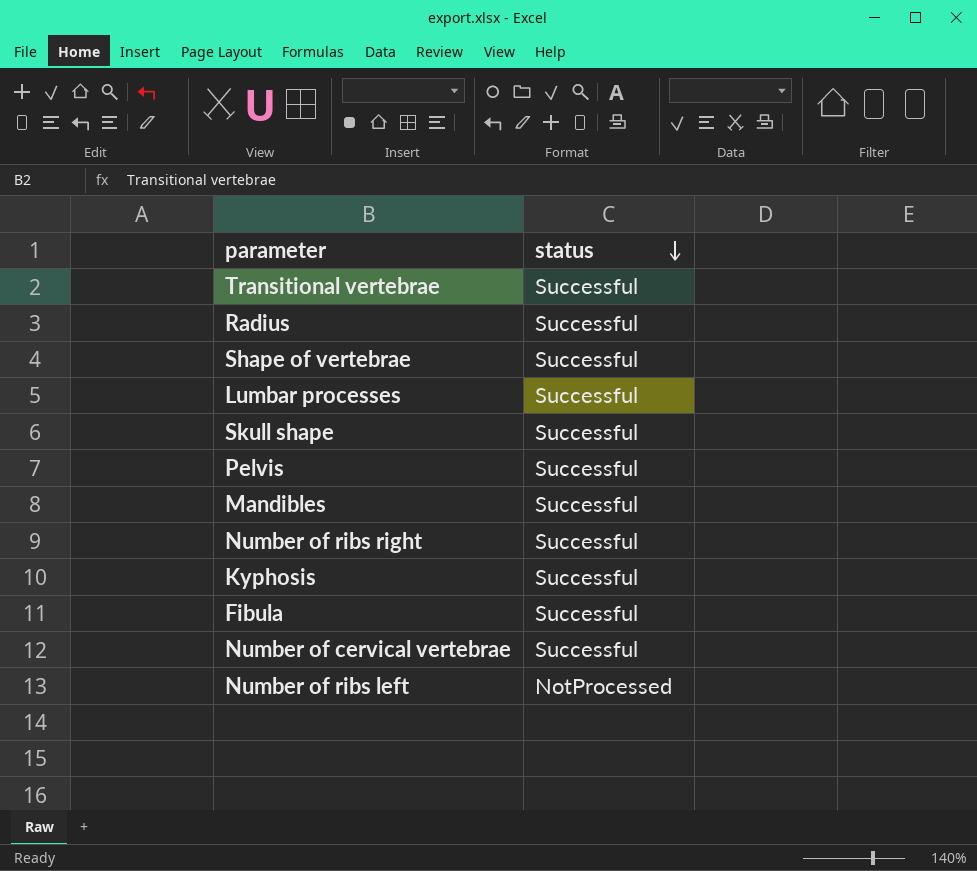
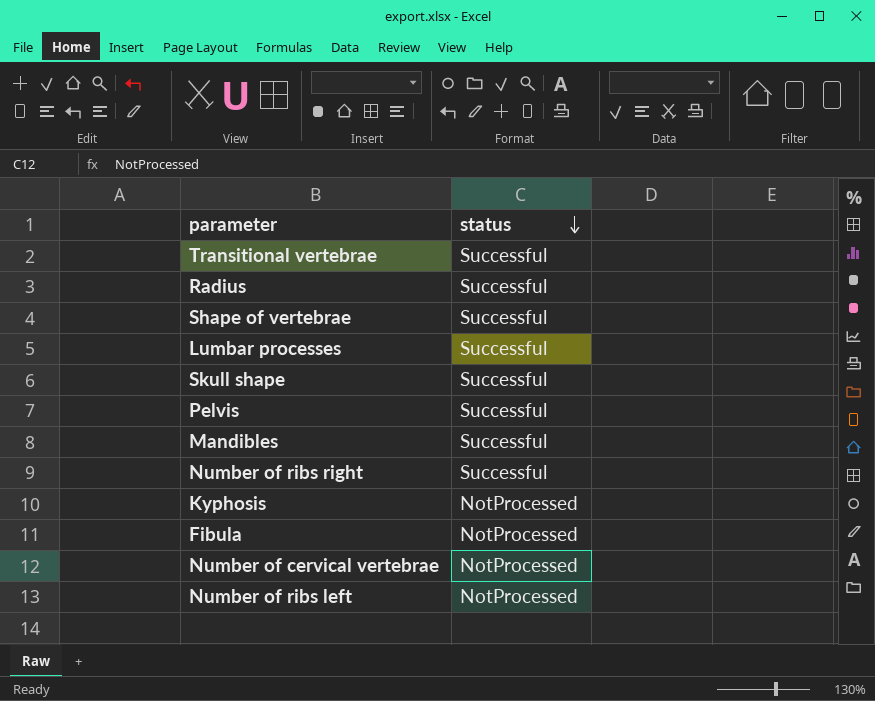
Kyphosis | status: Successful -> NotProcessed
Fibula | status: Successful -> NotProcessed
Number of cervical vertebrae | status: Successful -> NotProcessed

